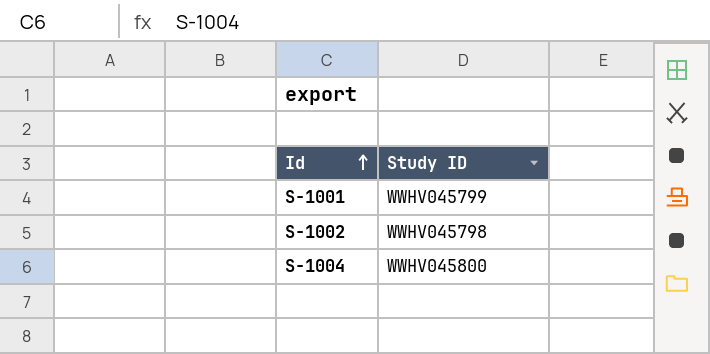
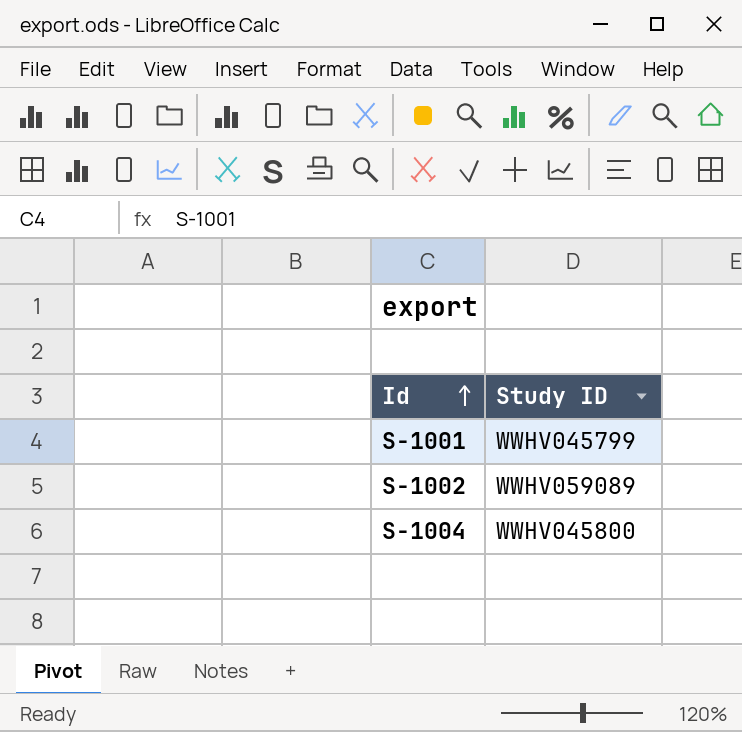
S-1002 | Study ID: WWHV045798 -> WWHV059089

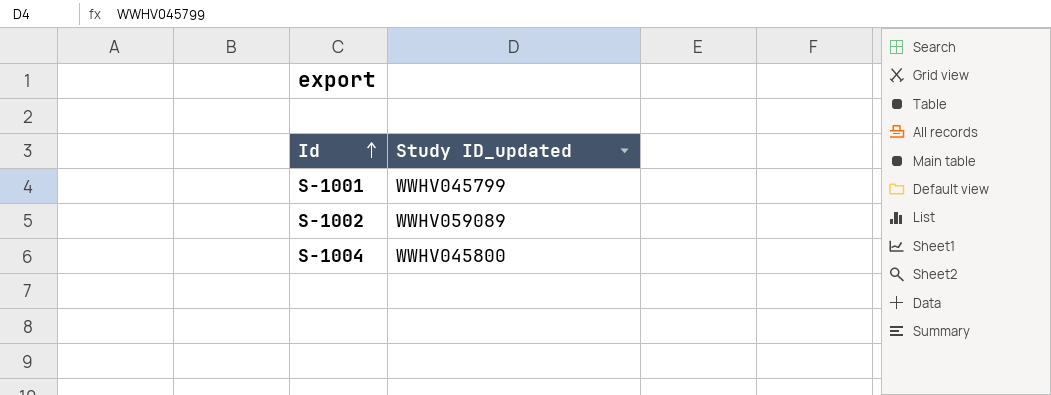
column name: Study ID -> Study ID_updated

